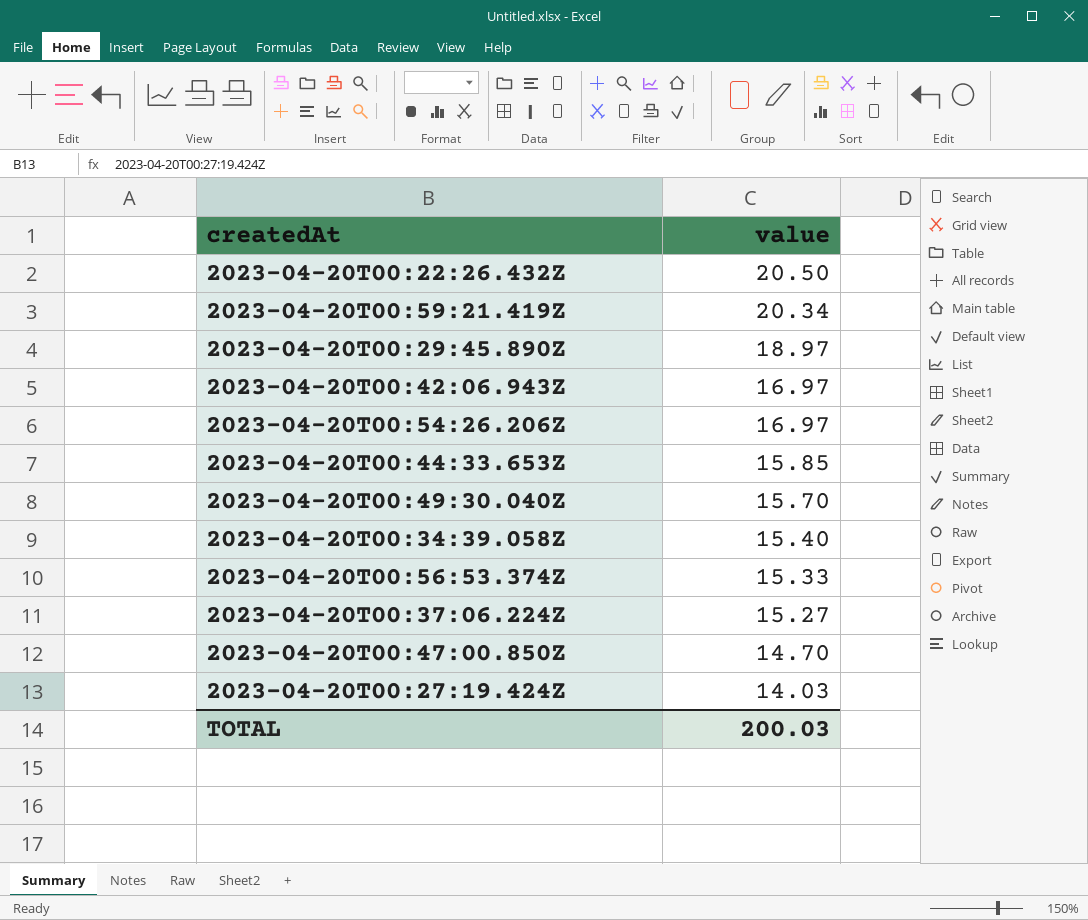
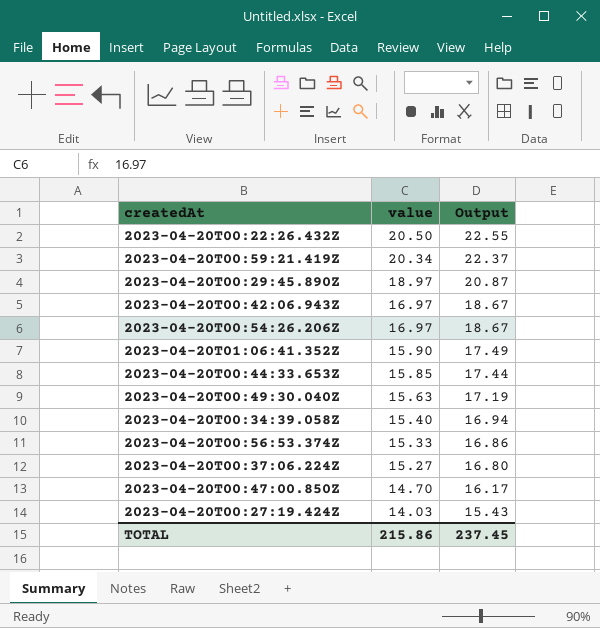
column Output | formula: none -> [value] * 1.1
row 2023-04-20T01:06:41.352Z: none -> 15.90 | 17.49
2023-04-20T00:49:30.040Z | value: 15.70 -> 15.63
TOTAL | value: 200.03 -> 215.86

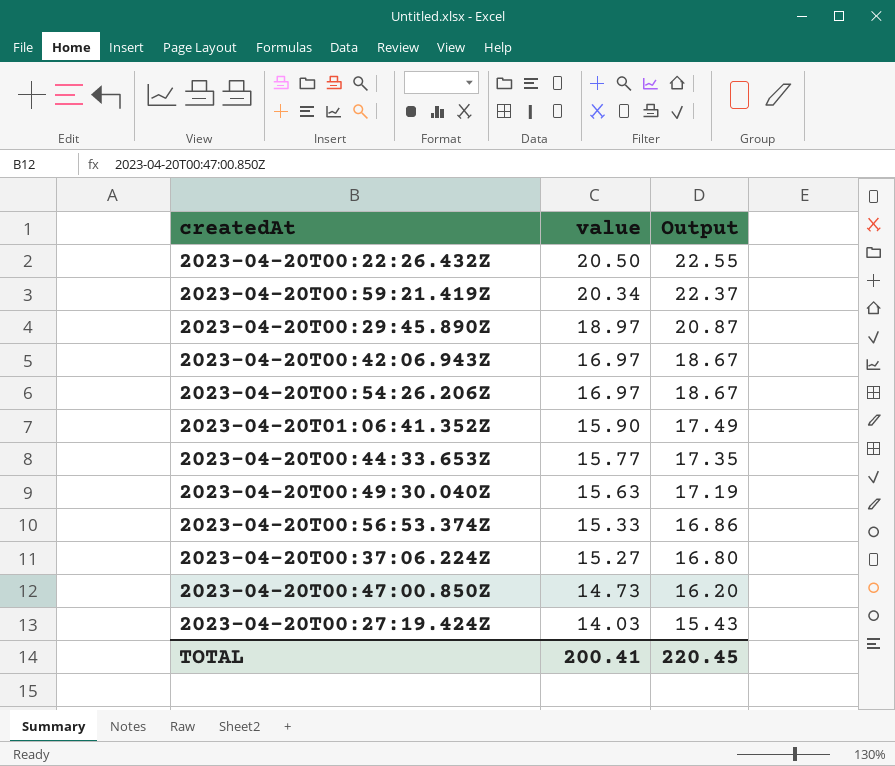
row 2023-04-20T00:34:39.058Z: 15.40 | 16.94 -> none
2023-04-20T00:44:33.653Z | value: 15.85 -> 15.77
2023-04-20T00:44:33.653Z | Output: 17.44 -> 17.35
2023-04-20T00:47:00.850Z | value: 14.70 -> 14.73
2023-04-20T00:47:00.850Z | Output: 16.17 -> 16.20
TOTAL | value: 215.86 -> 200.41
TOTAL | Output: 237.45 -> 220.45

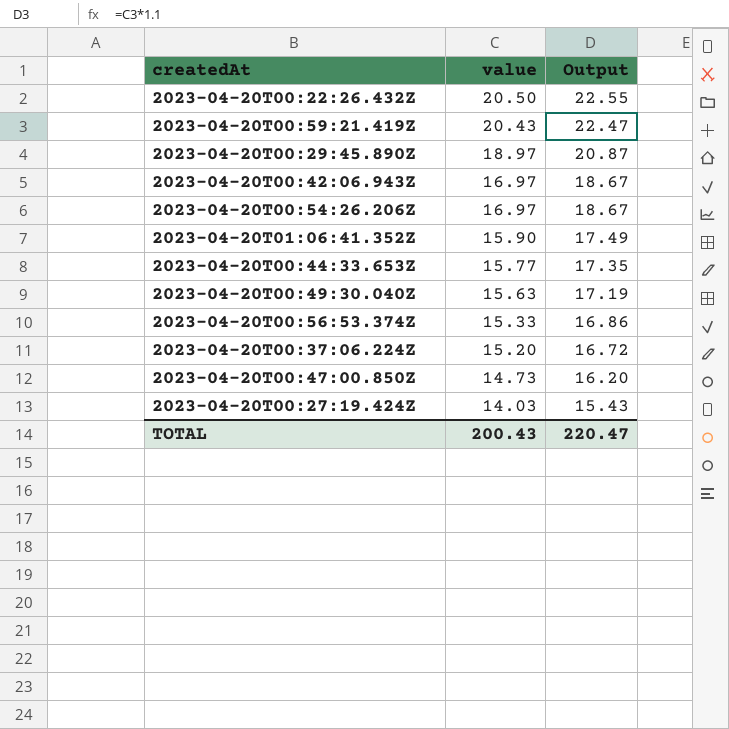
2023-04-20T00:59:21.419Z | value: 20.34 -> 20.43
2023-04-20T00:59:21.419Z | Output: 22.37 -> 22.47
2023-04-20T00:37:06.224Z | value: 15.27 -> 15.20
2023-04-20T00:37:06.224Z | Output: 16.80 -> 16.72
TOTAL | value: 200.41 -> 200.43
TOTAL | Output: 220.45 -> 220.47

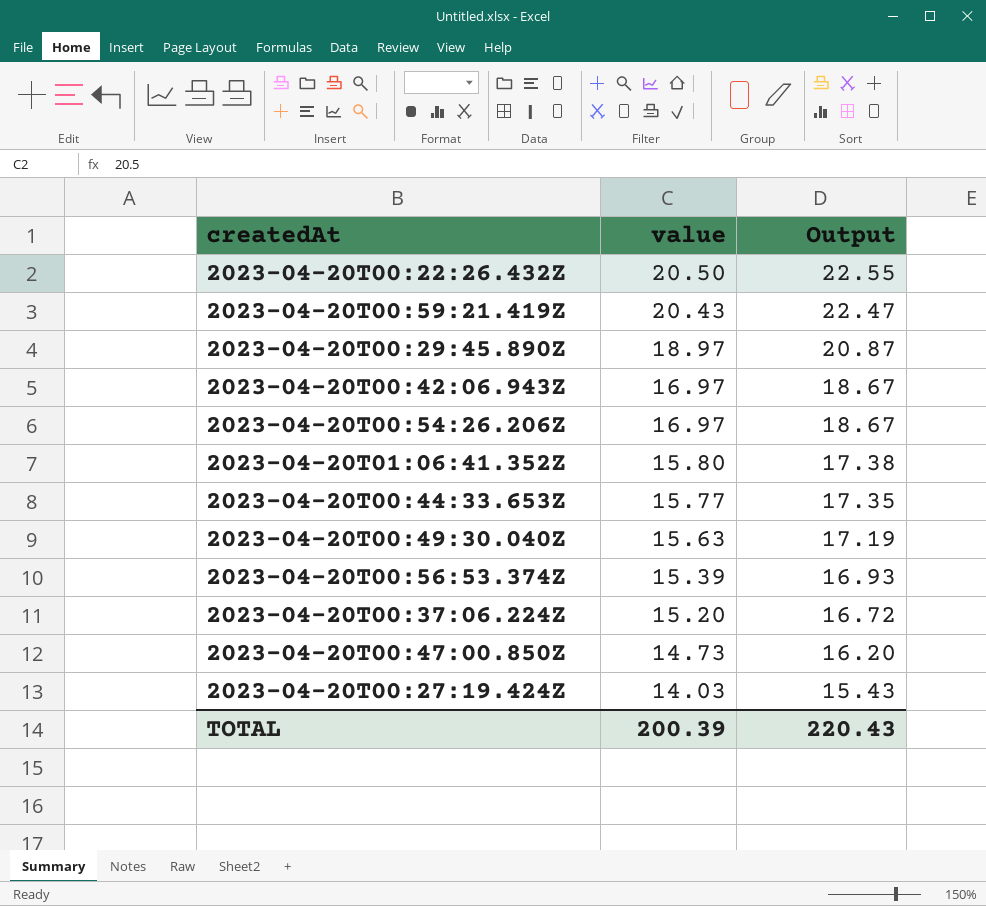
2023-04-20T01:06:41.352Z | value: 15.90 -> 15.80
2023-04-20T01:06:41.352Z | Output: 17.49 -> 17.38
2023-04-20T00:56:53.374Z | value: 15.33 -> 15.39
2023-04-20T00:56:53.374Z | Output: 16.86 -> 16.93
TOTAL | value: 200.43 -> 200.39
TOTAL | Output: 220.47 -> 220.43

